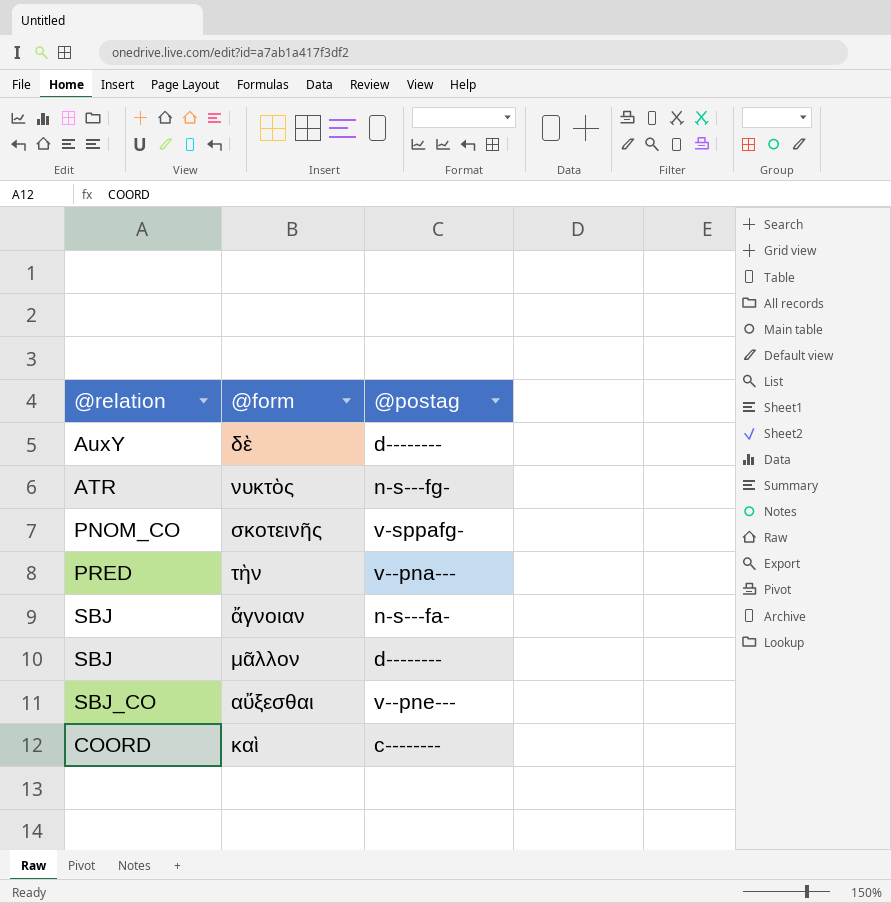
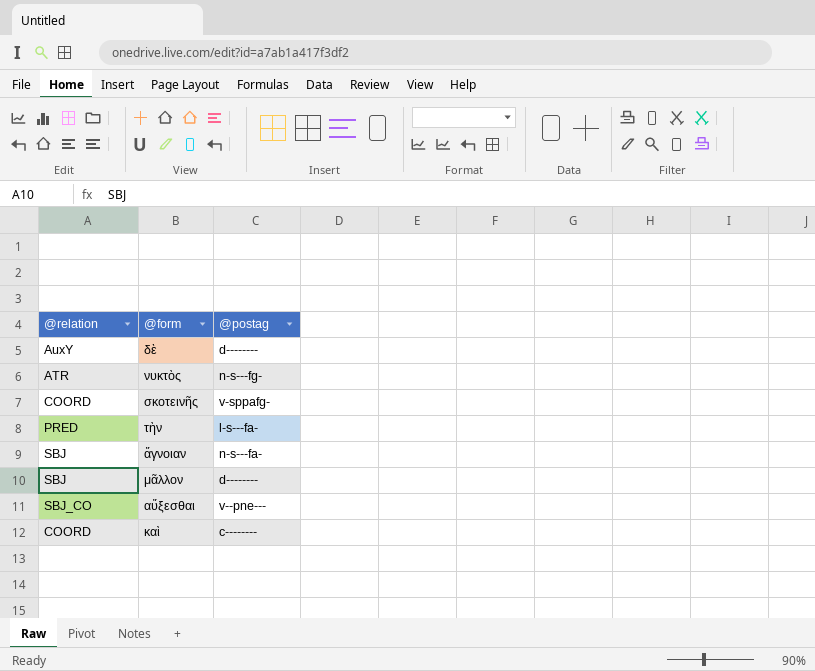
σκοτεινῆς | @relation: PNOM_CO -> COORD
τὴν | @postag: v--pna--- -> l-s---fa-

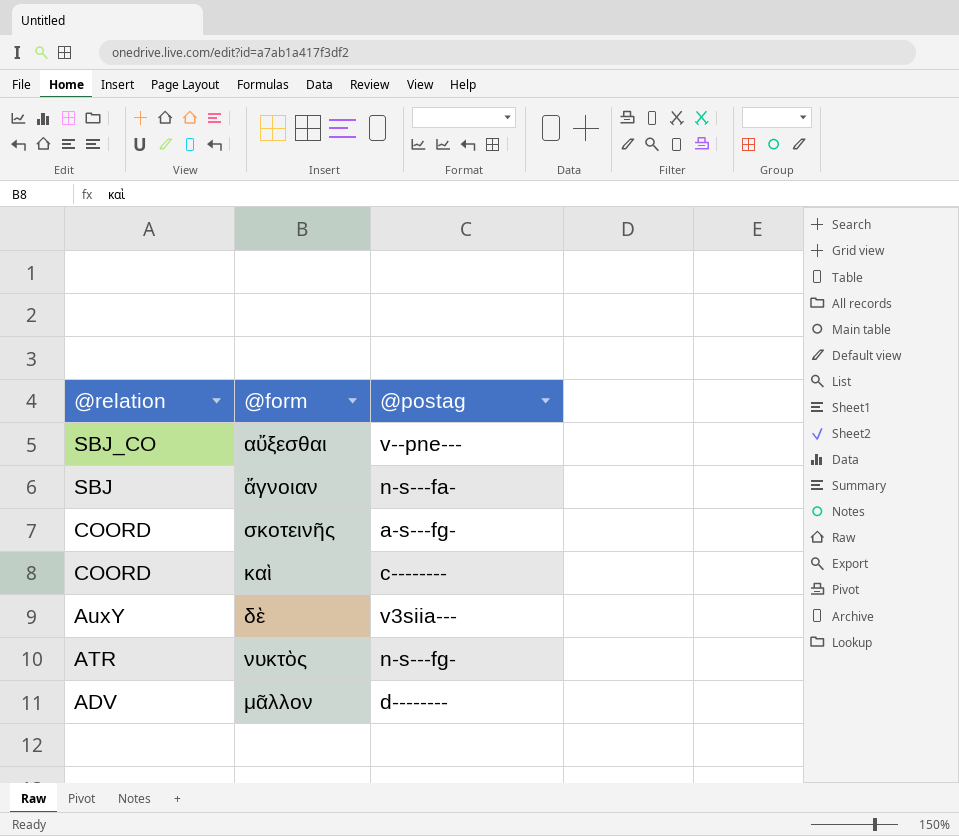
row order: none -> @relation descending
row τὴν: PRED | l-s---fa- -> none
σκοτεινῆς | @postag: v-sppafg- -> a-s---fg-
δὲ | @postag: d-------- -> v3siia---
μᾶλλον | @relation: SBJ -> ADV

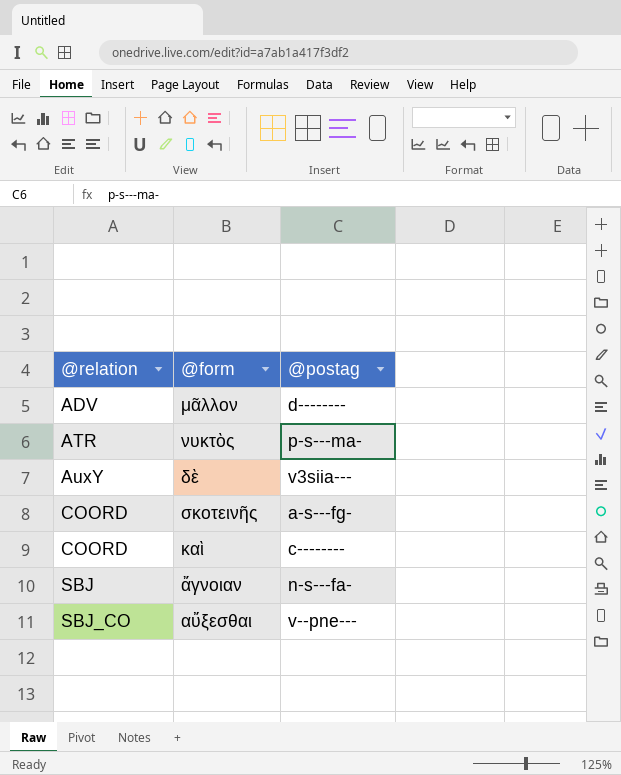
row order: @relation descending -> @relation ascending
νυκτὸς | @postag: n-s---fg- -> p-s---ma-

